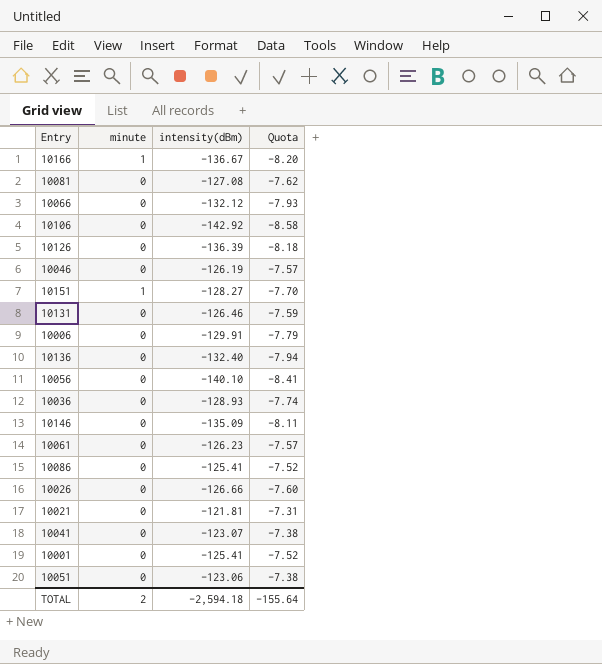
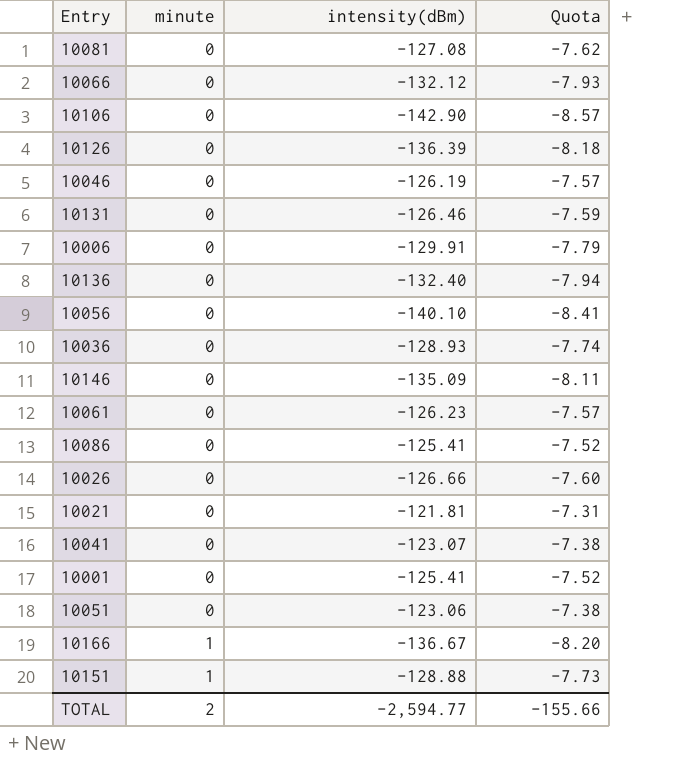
row order: none -> minute ascending
10106 | intensity(dBm): -142.92 -> -142.90
10106 | Quota: -8.58 -> -8.57
10151 | intensity(dBm): -128.27 -> -128.88
10151 | Quota: -7.70 -> -7.73
TOTAL | intensity(dBm): -2,594.18 -> -2,594.77
TOTAL | Quota: -155.64 -> -155.66

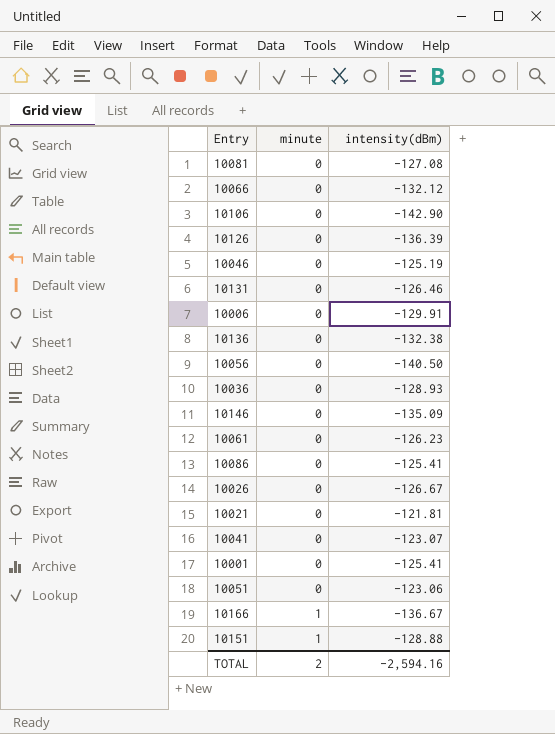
column Quota | formula: [intensity(dBm)] * 0.06 -> none
10046 | intensity(dBm): -126.19 -> -125.19
10136 | intensity(dBm): -132.40 -> -132.38
10056 | intensity(dBm): -140.10 -> -140.50
10026 | intensity(dBm): -126.66 -> -126.67
TOTAL | intensity(dBm): -2,594.77 -> -2,594.16

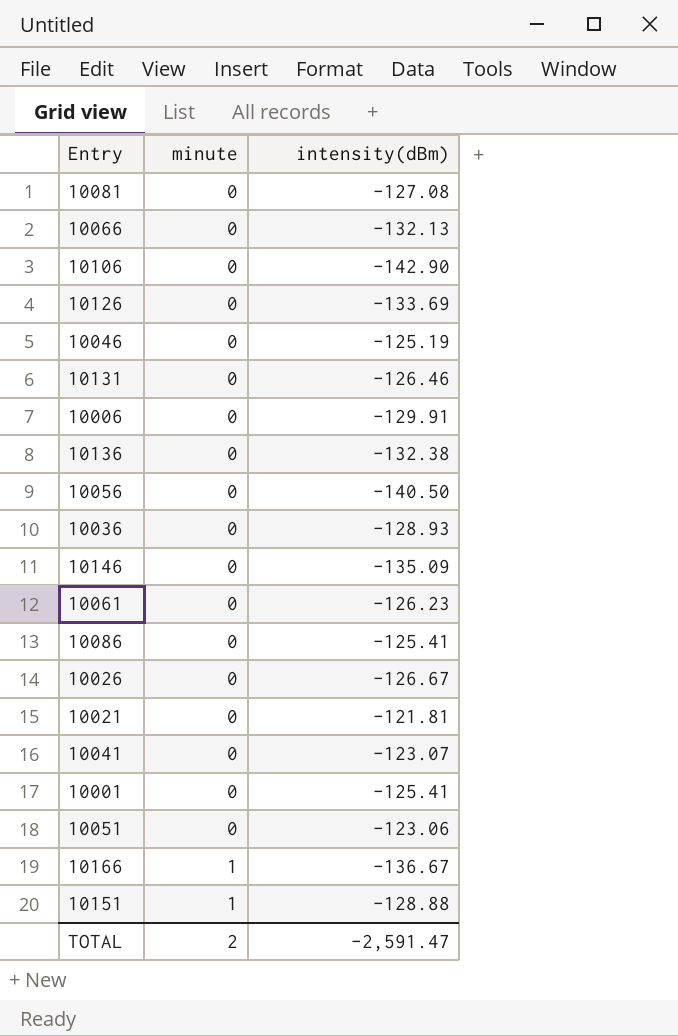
10066 | intensity(dBm): -132.12 -> -132.13
10126 | intensity(dBm): -136.39 -> -133.69
TOTAL | intensity(dBm): -2,594.16 -> -2,591.47

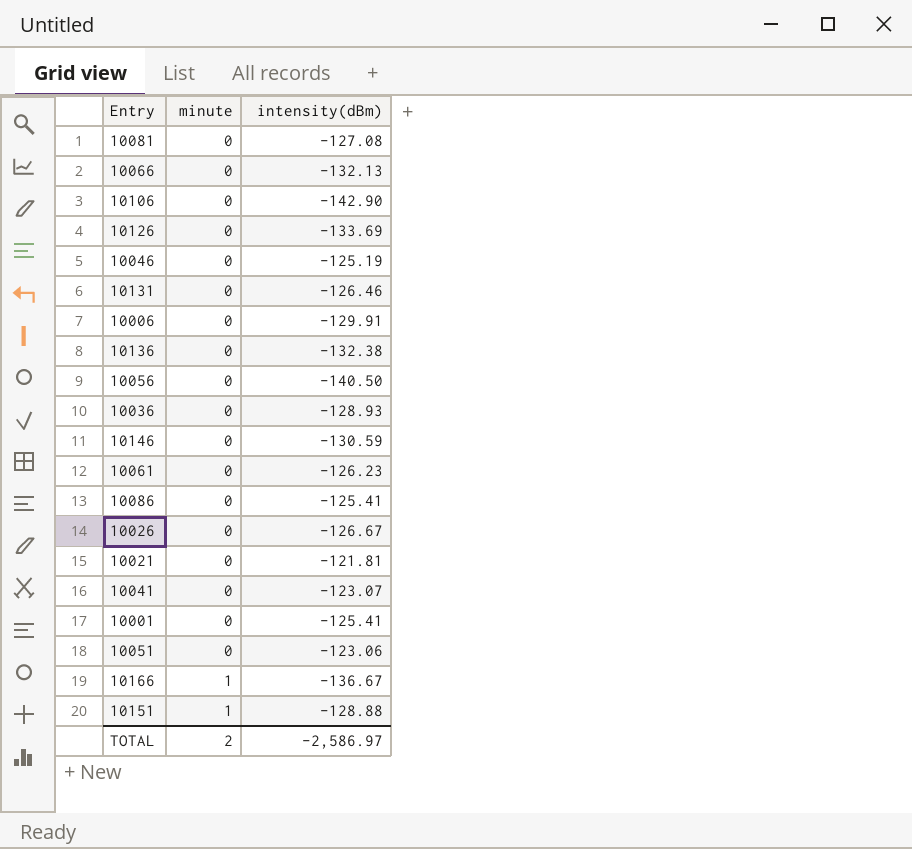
10146 | intensity(dBm): -135.09 -> -130.59
TOTAL | intensity(dBm): -2,591.47 -> -2,586.97

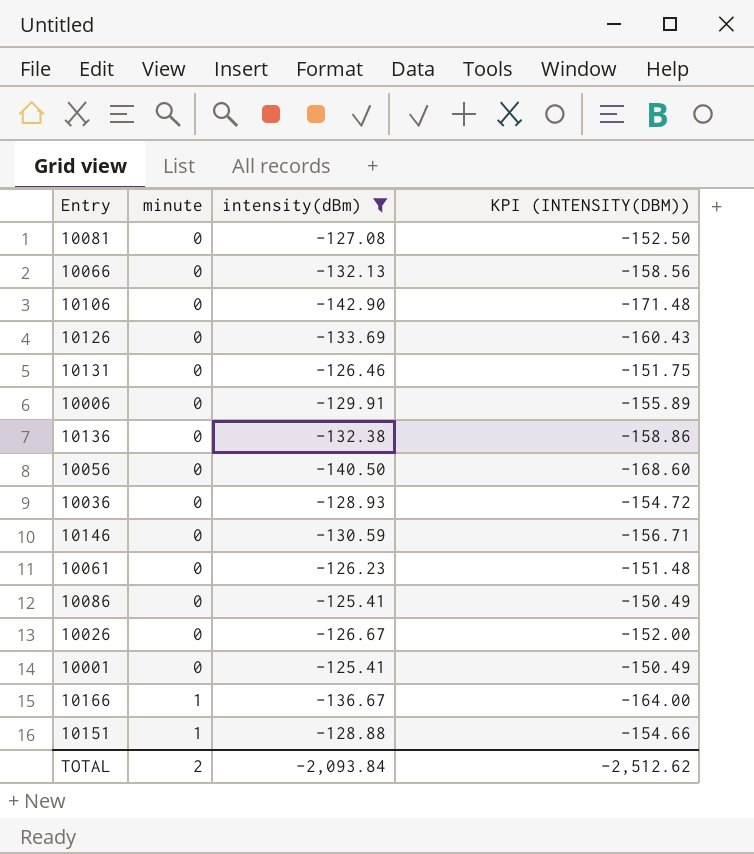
filter: none -> intensity(dBm) <= -125.41
column KPI (INTENSITY(DBM)) | formula: none -> [intensity(dBm)] * 1.2
TOTAL | intensity(dBm): -2,586.97 -> -2,093.84

